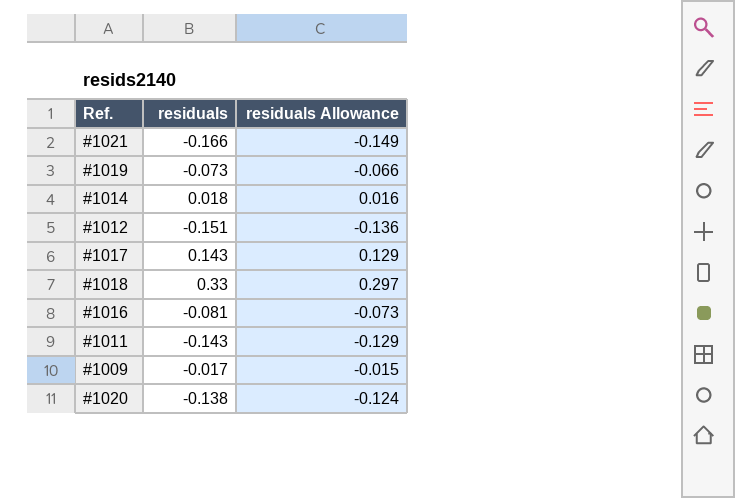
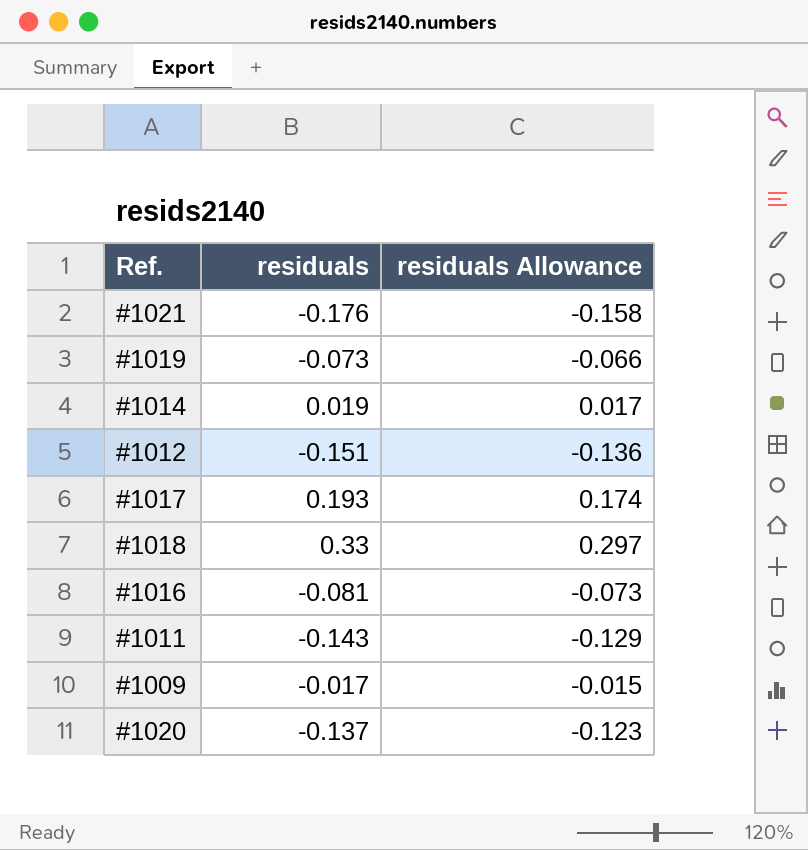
#1021 | residuals: -0.166 -> -0.176
#1021 | residuals Allowance: -0.149 -> -0.158
#1014 | residuals: 0.018 -> 0.019
#1014 | residuals Allowance: 0.016 -> 0.017
#1017 | residuals: 0.143 -> 0.193
#1017 | residuals Allowance: 0.129 -> 0.174
#1020 | residuals: -0.138 -> -0.137
#1020 | residuals Allowance: -0.124 -> -0.123

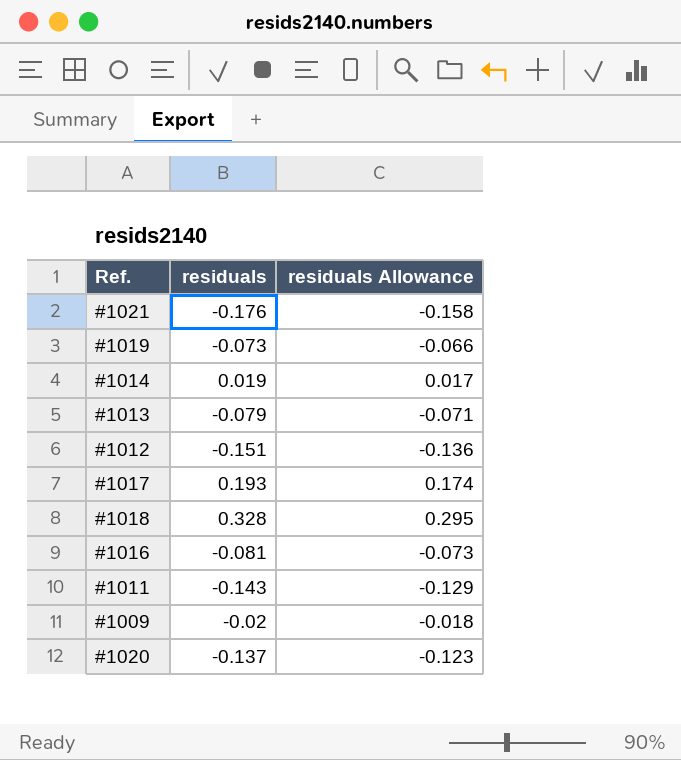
row #1013: none -> -0.079 | -0.071
#1018 | residuals: 0.33 -> 0.328
#1018 | residuals Allowance: 0.297 -> 0.295
#1009 | residuals: -0.017 -> -0.02
#1009 | residuals Allowance: -0.015 -> -0.018

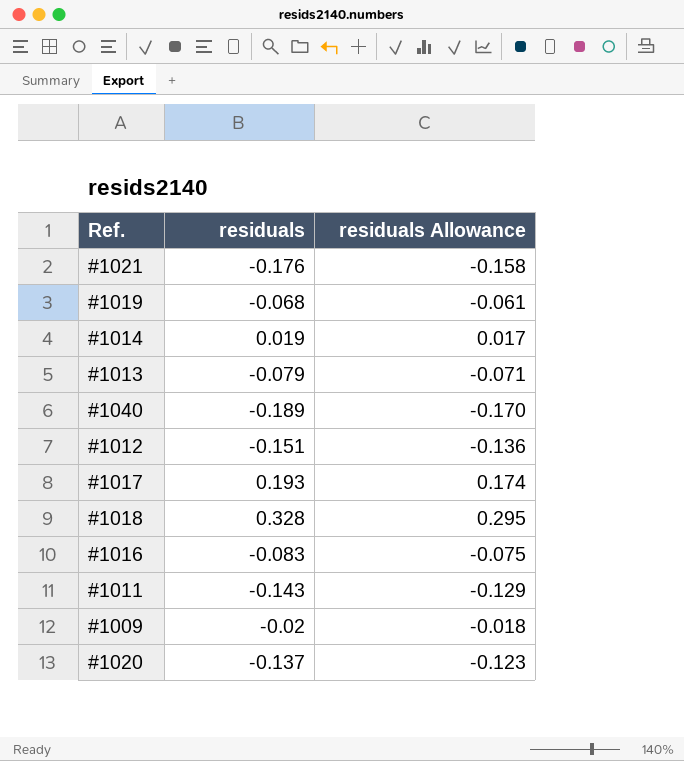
#1019 | residuals: -0.073 -> -0.068
#1019 | residuals Allowance: -0.066 -> -0.061
row #1040: none -> -0.189 | -0.170
#1016 | residuals: -0.081 -> -0.083
#1016 | residuals Allowance: -0.073 -> -0.075

